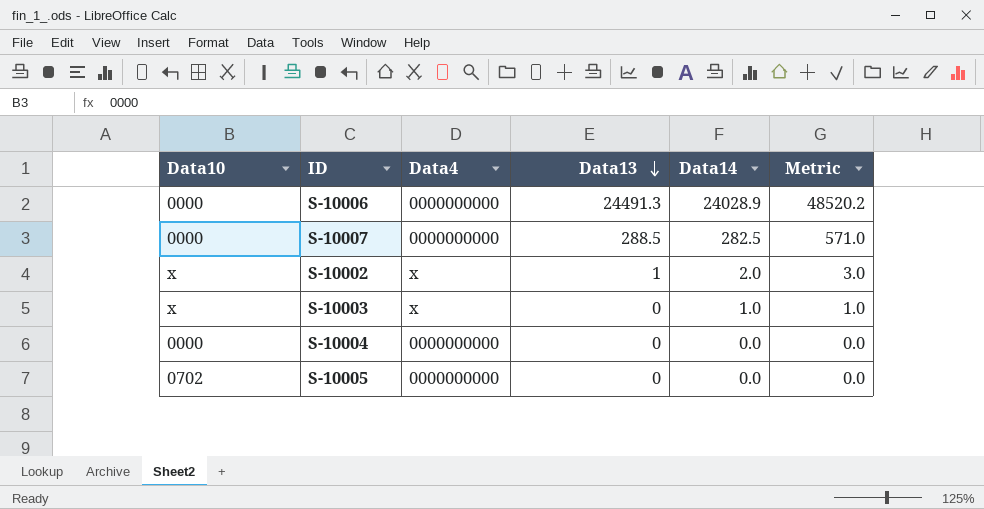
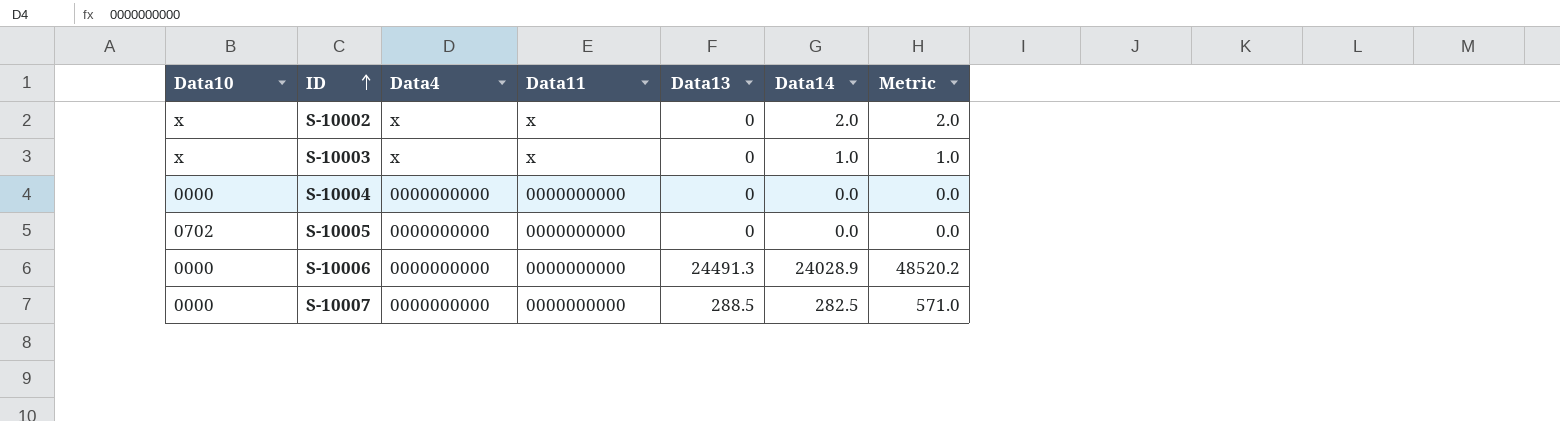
row order: Data13 descending -> ID ascending
column Data11 | position: none -> 4
S-10002 | Data13: 1 -> 0
S-10002 | Metric: 3.0 -> 2.0

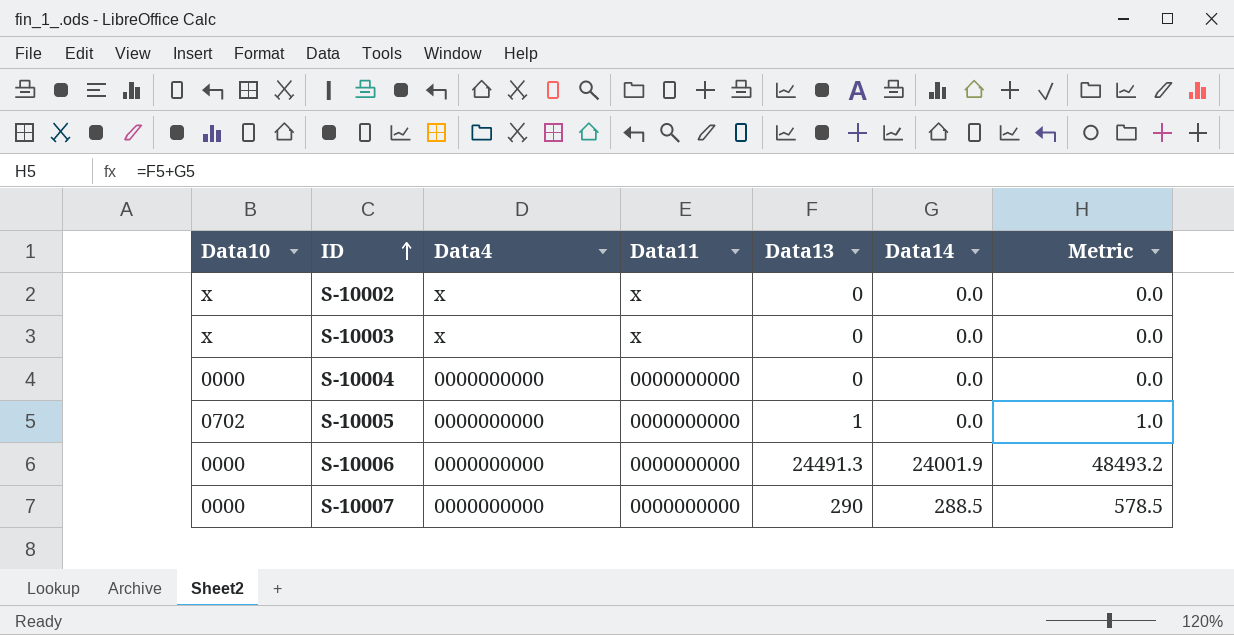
S-10002 | Data14: 2.0 -> 0.0
S-10002 | Metric: 2.0 -> 0.0
S-10003 | Data14: 1.0 -> 0.0
S-10003 | Metric: 1.0 -> 0.0
S-10005 | Data13: 0 -> 1
S-10005 | Metric: 0.0 -> 1.0
S-10006 | Data14: 24028.9 -> 24001.9
S-10006 | Metric: 48520.2 -> 48493.2
S-10007 | Data13: 288.5 -> 290
S-10007 | Data14: 282.5 -> 288.5
S-10007 | Metric: 571.0 -> 578.5

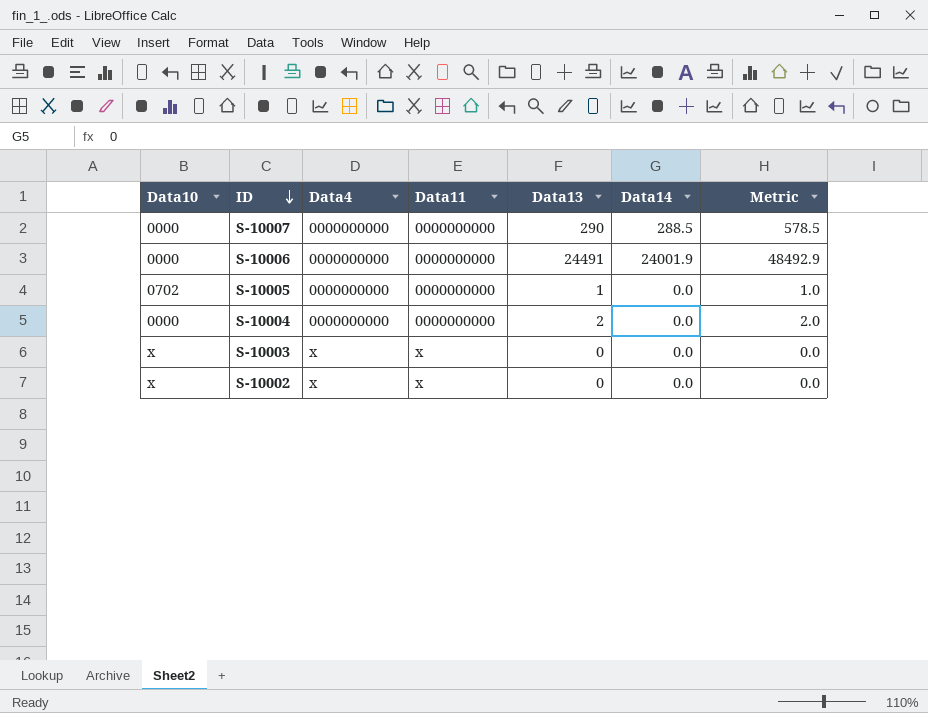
row order: ID ascending -> ID descending
S-10006 | Data13: 24491.3 -> 24491
S-10006 | Metric: 48493.2 -> 48492.9
S-10004 | Data13: 0 -> 2
S-10004 | Metric: 0.0 -> 2.0

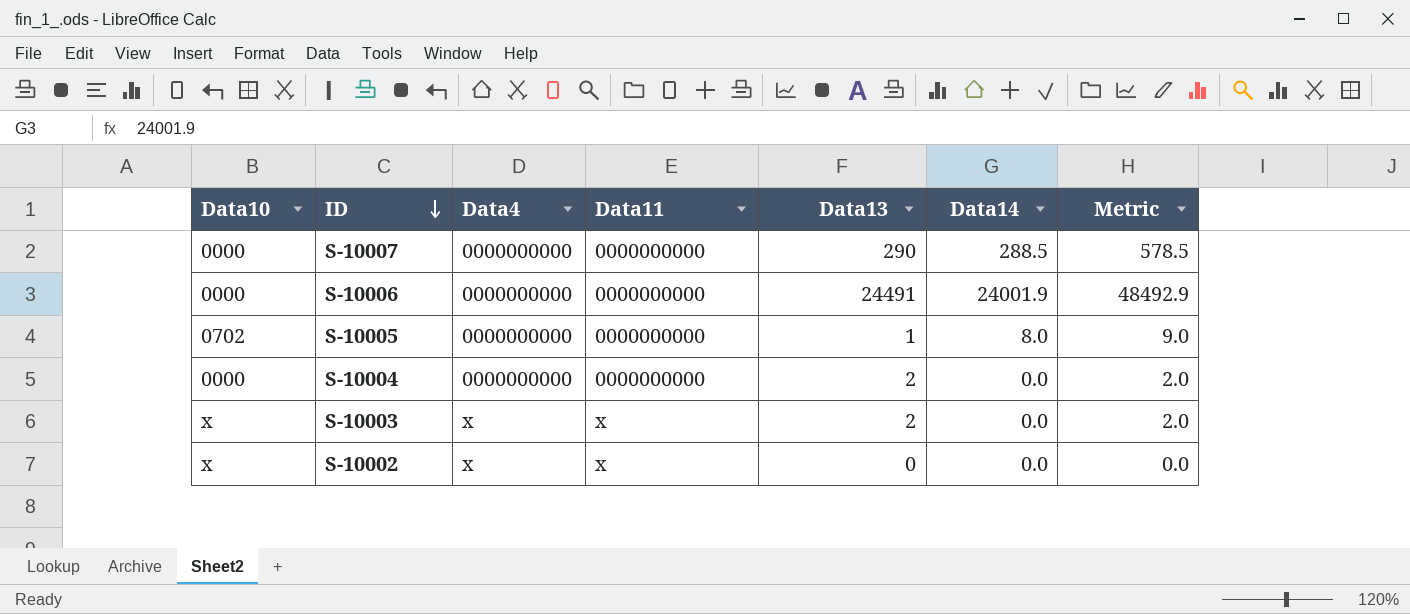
S-10005 | Data14: 0.0 -> 8.0
S-10005 | Metric: 1.0 -> 9.0
S-10003 | Data13: 0 -> 2
S-10003 | Metric: 0.0 -> 2.0

